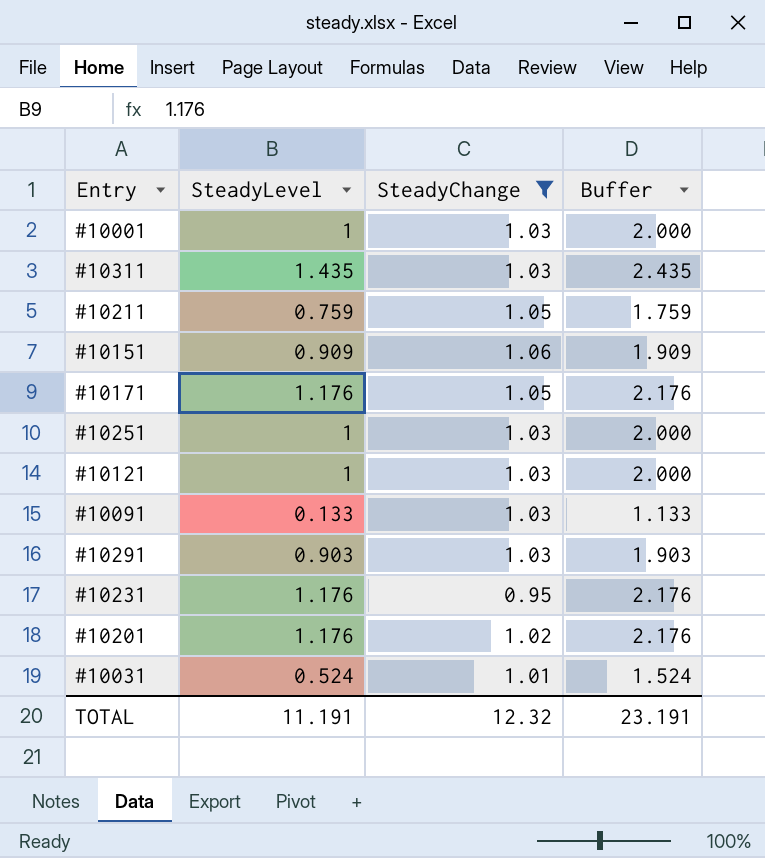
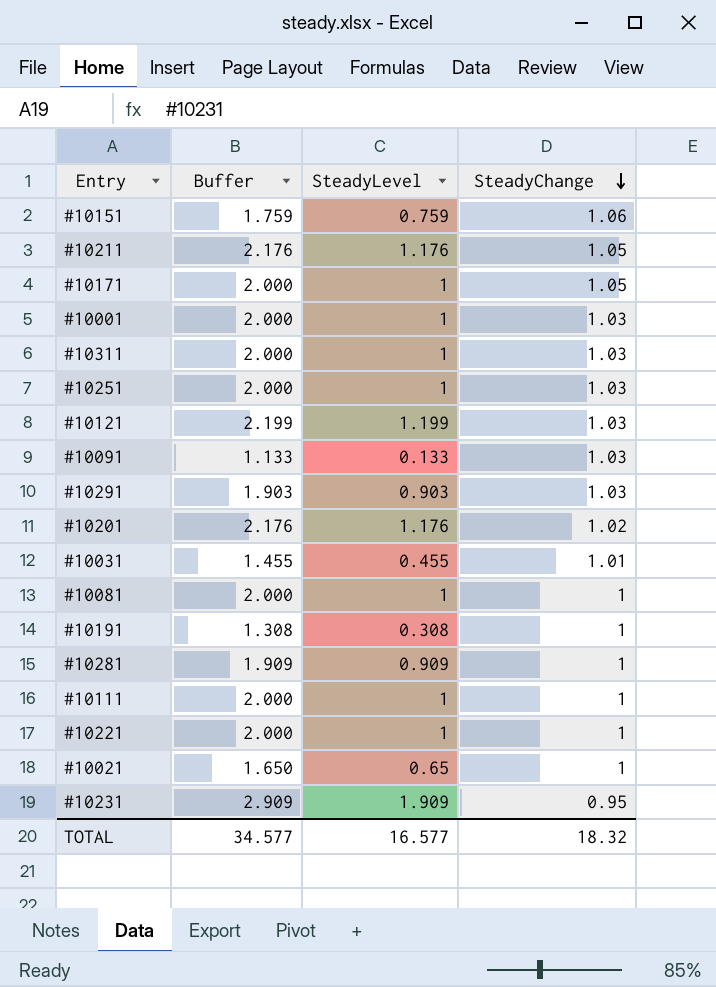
filter: SteadyChange != 1 -> none
row order: none -> SteadyChange descending
column Buffer | position: 4 -> 2
#10151 | Buffer: 1.909 -> 1.759
#10151 | SteadyLevel: 0.909 -> 0.759
#10211 | Buffer: 1.759 -> 2.176
#10211 | SteadyLevel: 0.759 -> 1.176
#10171 | Buffer: 2.176 -> 2.000
#10171 | SteadyLevel: 1.176 -> 1
#10311 | Buffer: 2.435 -> 2.000
#10311 | SteadyLevel: 1.435 -> 1
#10121 | Buffer: 2.000 -> 2.199
#10121 | SteadyLevel: 1 -> 1.199
#10031 | Buffer: 1.524 -> 1.455
#10031 | SteadyLevel: 0.524 -> 0.455
#10231 | Buffer: 2.176 -> 2.909
#10231 | SteadyLevel: 1.176 -> 1.909
TOTAL | Buffer: 23.191 -> 34.577
TOTAL | SteadyLevel: 11.191 -> 16.577
TOTAL | SteadyChange: 12.32 -> 18.32

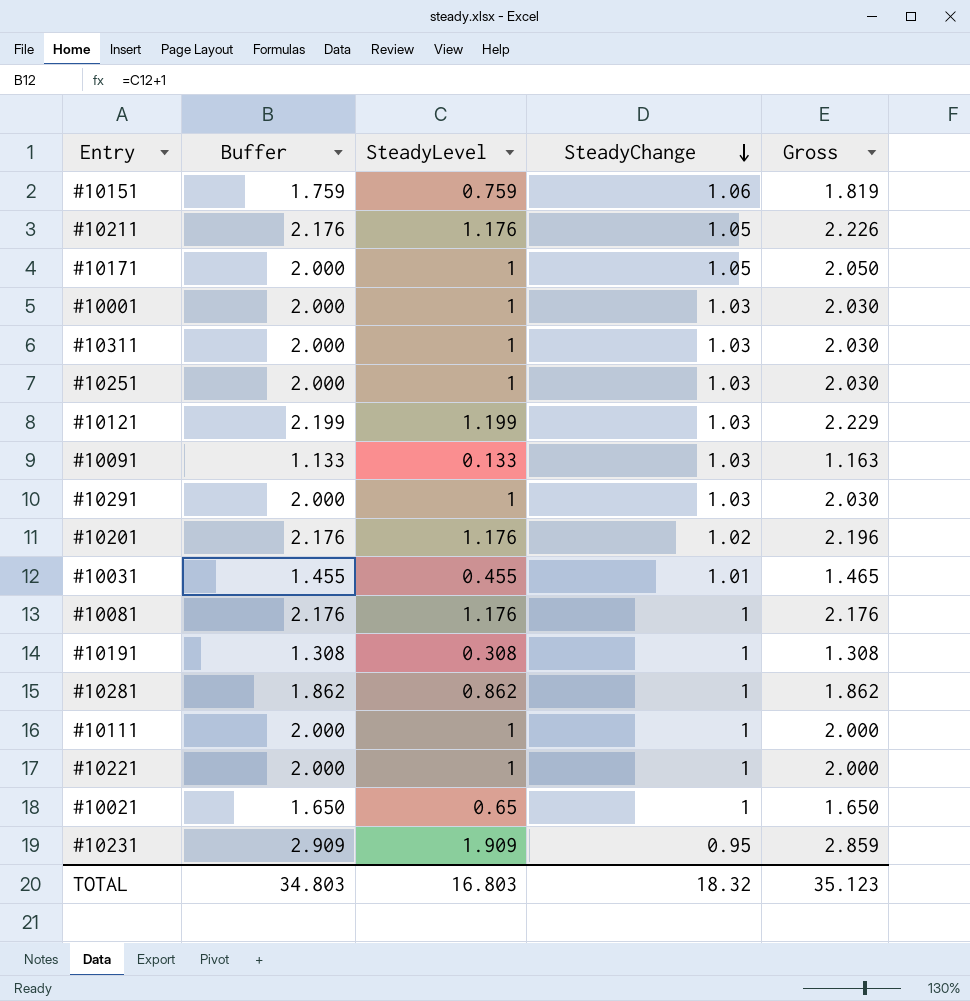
column Gross | formula: none -> [SteadyLevel] + [SteadyChange]
#10291 | Buffer: 1.903 -> 2.000
#10291 | SteadyLevel: 0.903 -> 1
#10081 | Buffer: 2.000 -> 2.176
#10081 | SteadyLevel: 1 -> 1.176
#10281 | Buffer: 1.909 -> 1.862
#10281 | SteadyLevel: 0.909 -> 0.862
TOTAL | Buffer: 34.577 -> 34.803
TOTAL | SteadyLevel: 16.577 -> 16.803

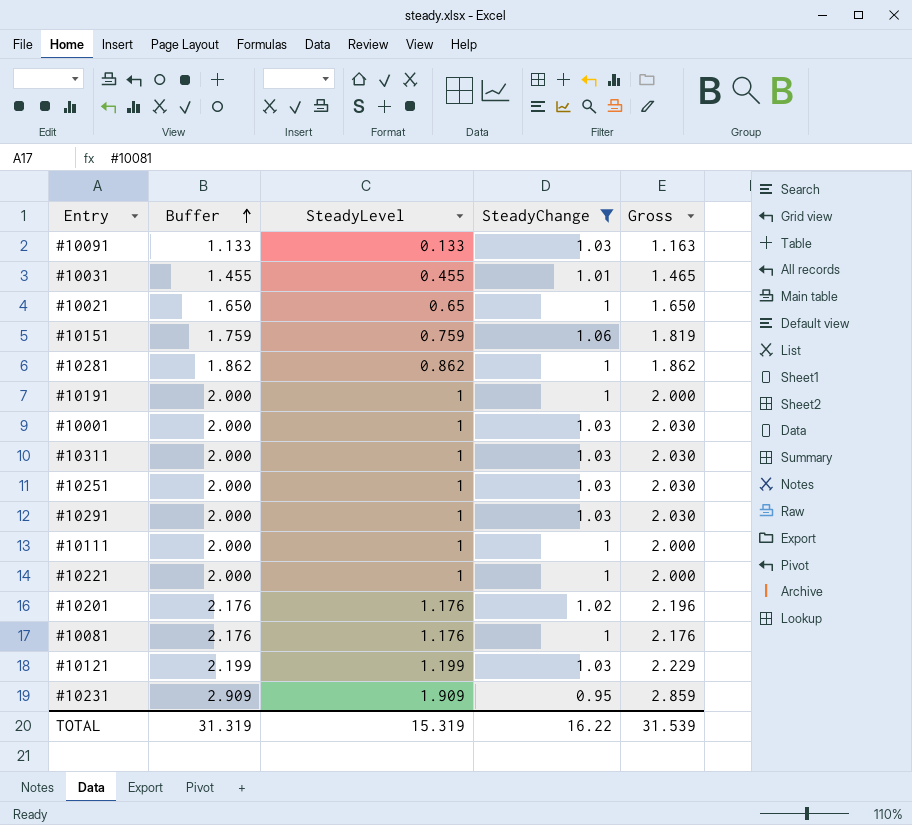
filter: none -> SteadyChange != 1.05
row order: SteadyChange descending -> Buffer ascending
#10191 | Buffer: 1.308 -> 2.000
#10191 | SteadyLevel: 0.308 -> 1
#10191 | Gross: 1.308 -> 2.000
TOTAL | Buffer: 34.803 -> 31.319
TOTAL | SteadyLevel: 16.803 -> 15.319
TOTAL | SteadyChange: 18.32 -> 16.22
TOTAL | Gross: 35.123 -> 31.539

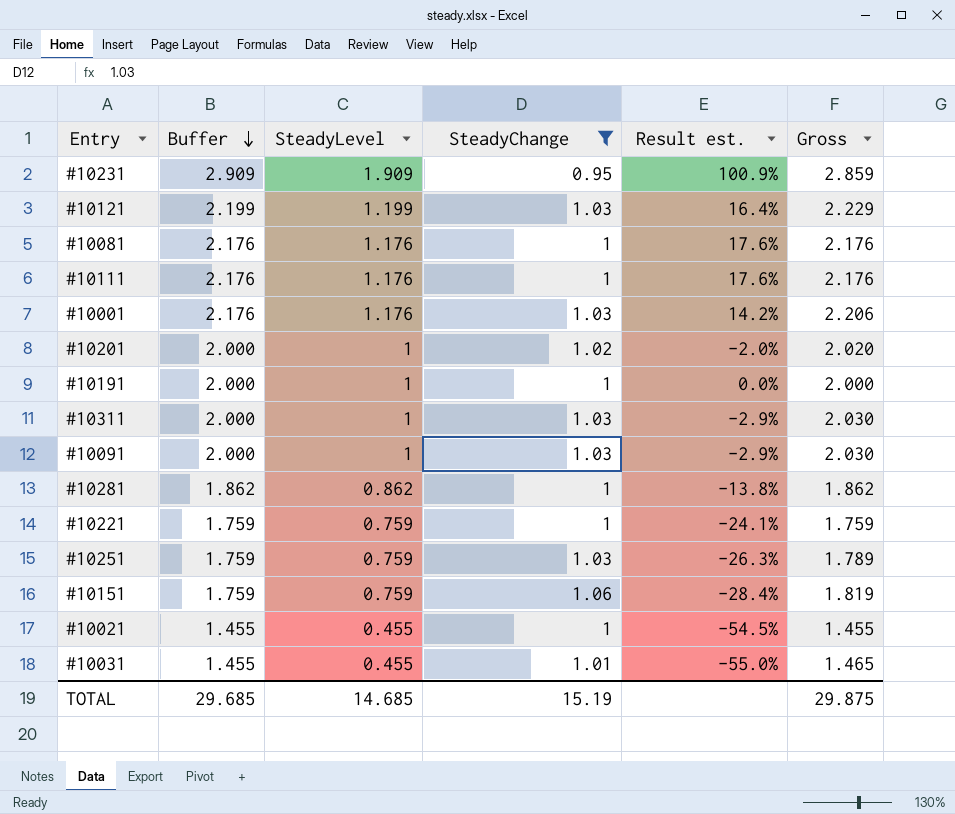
row order: Buffer ascending -> Buffer descending
column Result est. | formula: none -> ([SteadyLevel] - [SteadyChange]) / [SteadyChange]
row #10291: 2.000 | 1 | 1.03 | 2.030 -> none
#10111 | Buffer: 2.000 -> 2.176
#10111 | SteadyLevel: 1 -> 1.176
#10111 | Gross: 2.000 -> 2.176
#10001 | Buffer: 2.000 -> 2.176
#10001 | SteadyLevel: 1 -> 1.176
#10001 | Gross: 2.030 -> 2.206
#10201 | Buffer: 2.176 -> 2.000
#10201 | SteadyLevel: 1.176 -> 1
#10201 | Gross: 2.196 -> 2.020
#10091 | Buffer: 1.133 -> 2.000
#10091 | SteadyLevel: 0.133 -> 1
#10091 | Gross: 1.163 -> 2.030
#10221 | Buffer: 2.000 -> 1.759
#10221 | SteadyLevel: 1 -> 0.759
#10221 | Gross: 2.000 -> 1.759
#10251 | Buffer: 2.000 -> 1.759
#10251 | SteadyLevel: 1 -> 0.759
#10251 | Gross: 2.030 -> 1.789
#10021 | Buffer: 1.650 -> 1.455
#10021 | SteadyLevel: 0.65 -> 0.455
#10021 | Gross: 1.650 -> 1.455
TOTAL | Buffer: 31.319 -> 29.685
TOTAL | SteadyLevel: 15.319 -> 14.685
TOTAL | SteadyChange: 16.22 -> 15.19
TOTAL | Gross: 31.539 -> 29.875

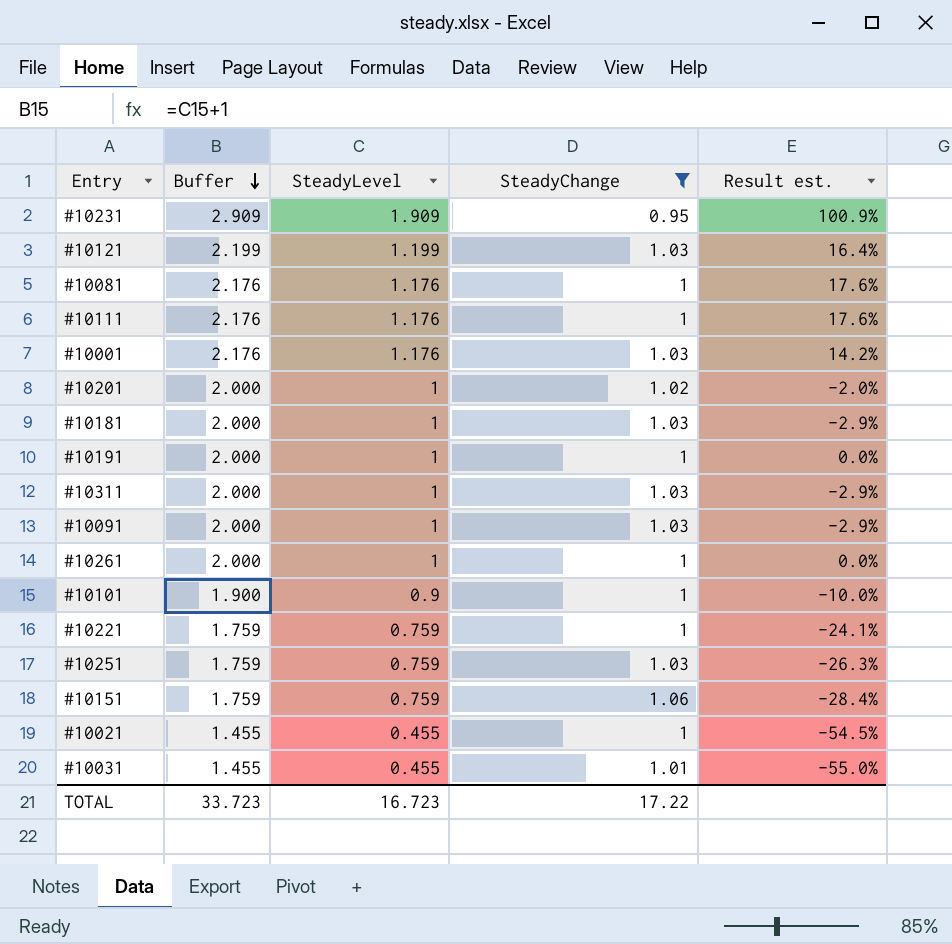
column Gross | formula: [SteadyLevel] + [SteadyChange] -> none
row #10281: 1.862 | 0.862 | 1 | -13.8% | 1.862 -> none
row #10181: none -> 2.000 | 1 | 1.03 | -2.9%
row #10261: none -> 2.000 | 1 | 1 | 0.0%
row #10101: none -> 1.900 | 0.9 | 1 | -10.0%
TOTAL | Buffer: 29.685 -> 33.723
TOTAL | SteadyLevel: 14.685 -> 16.723
TOTAL | SteadyChange: 15.19 -> 17.22

